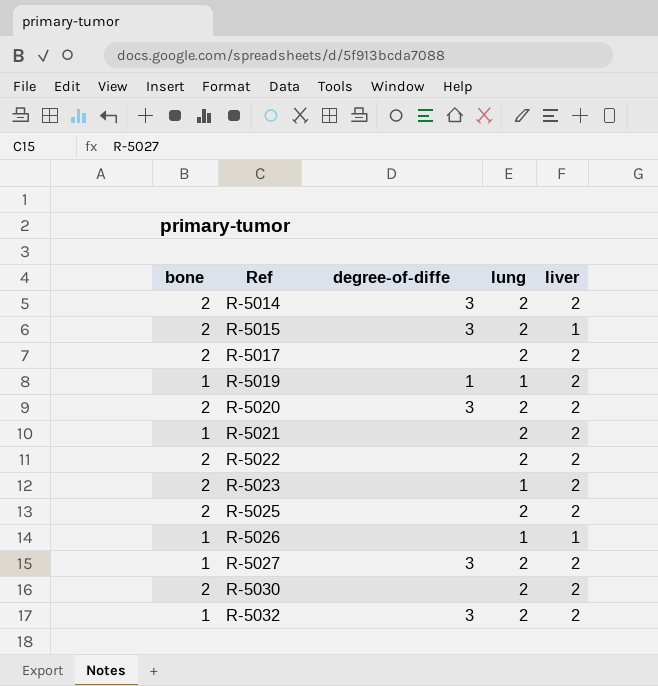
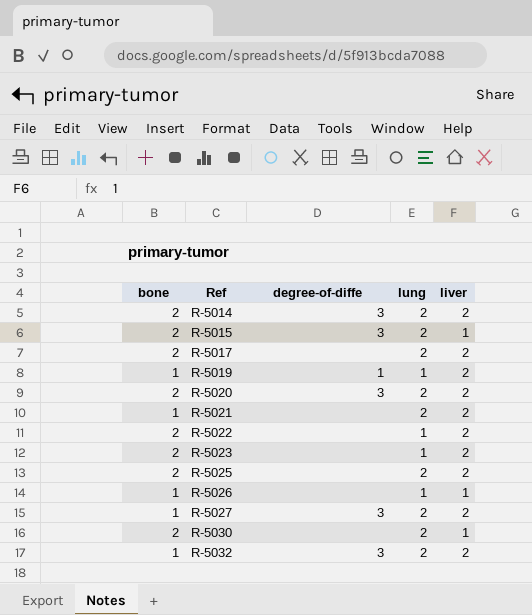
R-5022 | lung: 2 -> 1
R-5030 | liver: 2 -> 1

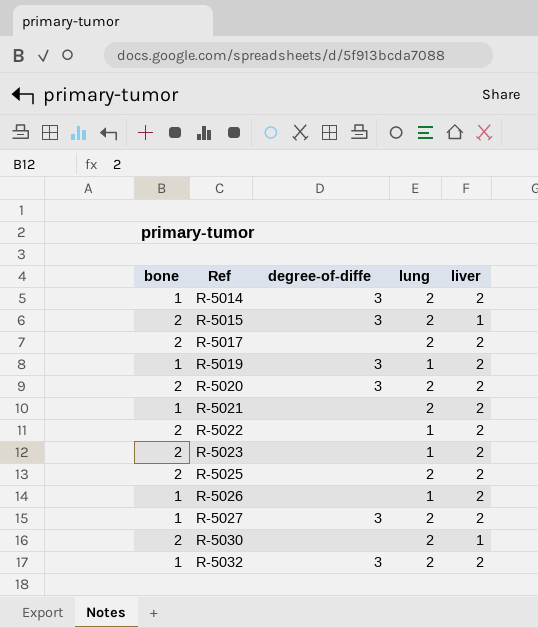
R-5014 | bone: 2 -> 1
R-5019 | degree-of-diffe: 1 -> 3
R-5026 | liver: 1 -> 2

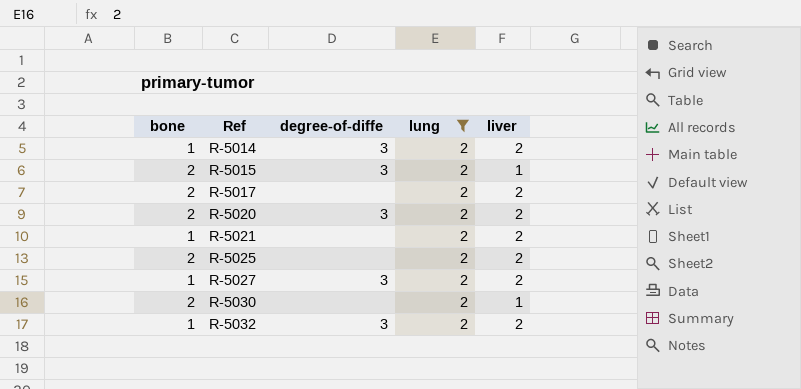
filter: none -> lung = 2

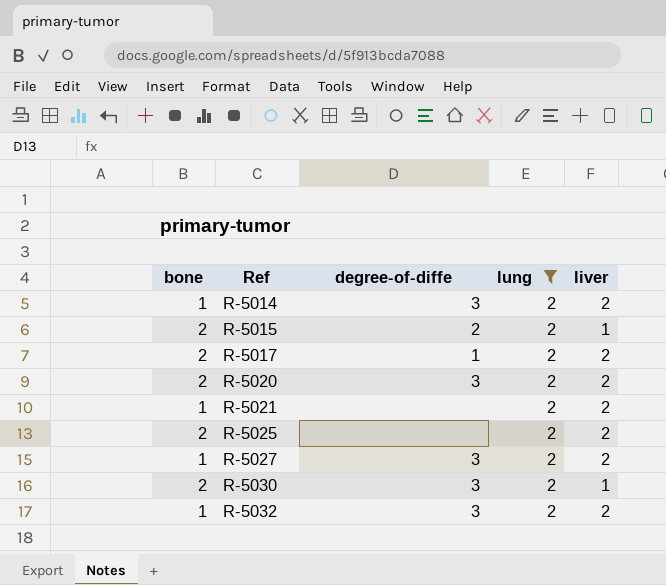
R-5015 | degree-of-diffe: 3 -> 2
R-5017 | degree-of-diffe: none -> 1
R-5030 | degree-of-diffe: none -> 3

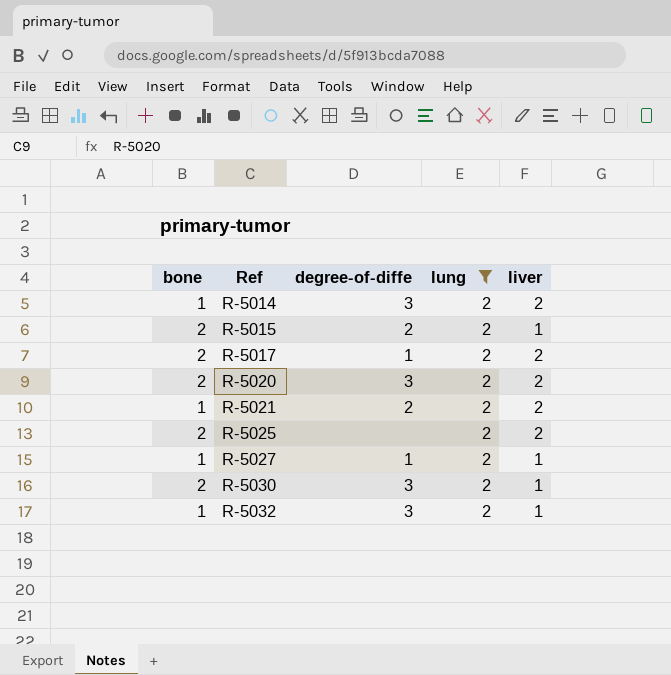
R-5021 | degree-of-diffe: none -> 2
R-5027 | degree-of-diffe: 3 -> 1
R-5027 | liver: 2 -> 1
R-5032 | liver: 2 -> 1

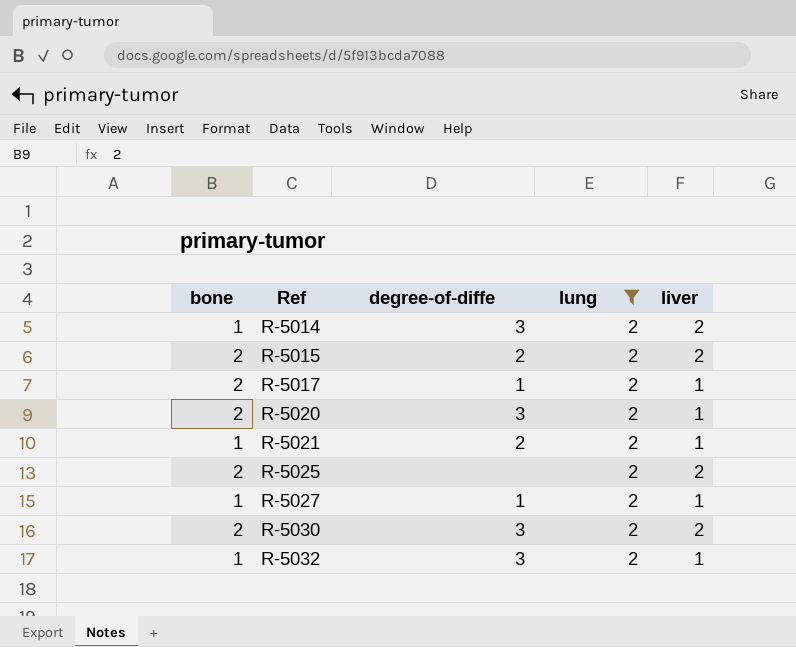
R-5015 | liver: 1 -> 2
R-5017 | liver: 2 -> 1
R-5020 | liver: 2 -> 1
R-5021 | liver: 2 -> 1
R-5030 | liver: 1 -> 2

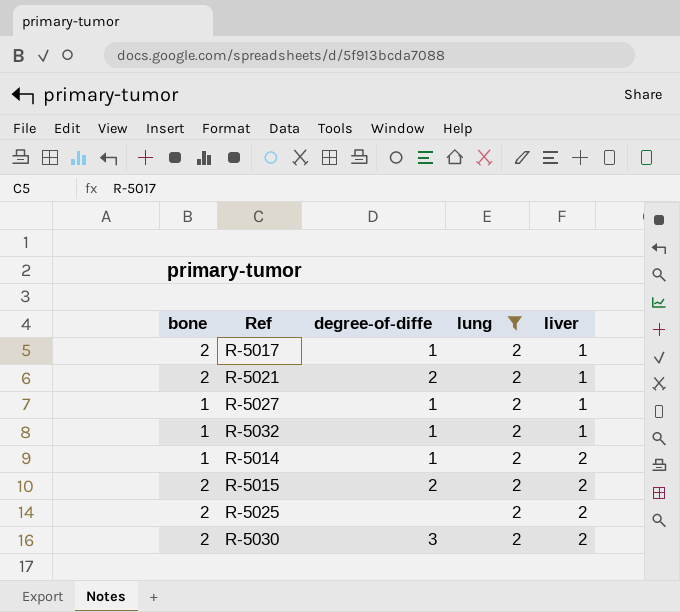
row order: Ref ascending -> liver ascending
row R-5020: 2 | 3 | 2 | 1 -> none
R-5021 | bone: 1 -> 2
R-5032 | degree-of-diffe: 3 -> 1
R-5014 | degree-of-diffe: 3 -> 1

